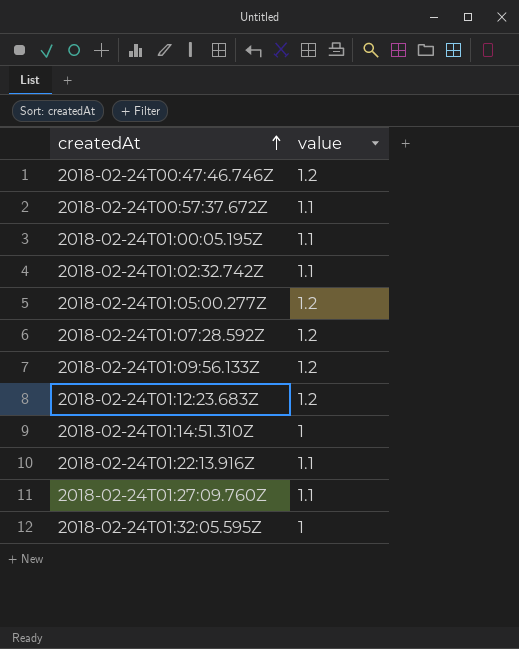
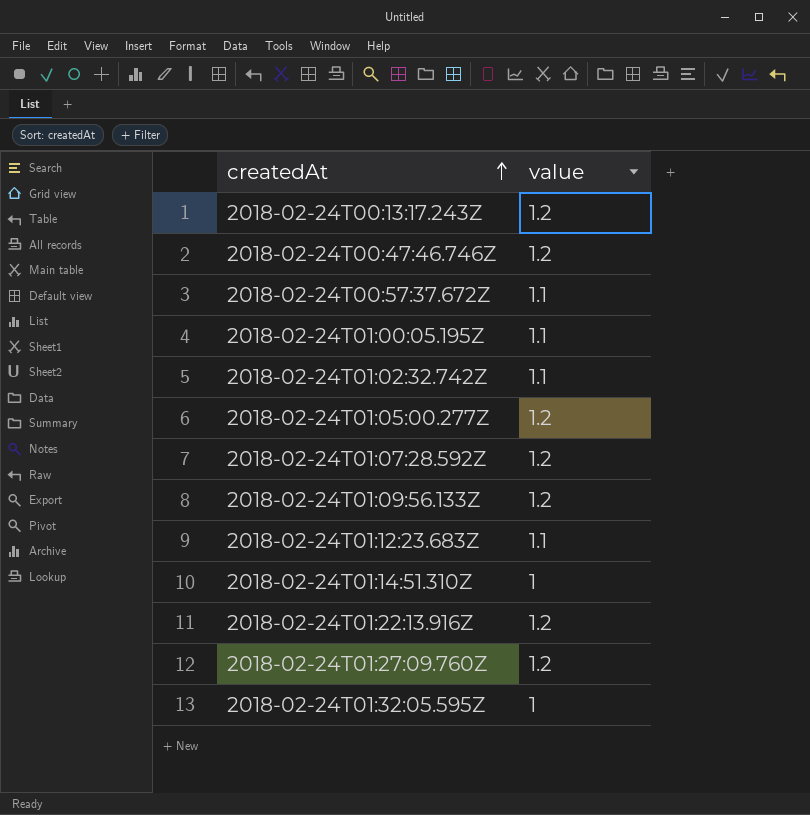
row 2018-02-24T00:13:17.243Z: none -> 1.2
2018-02-24T01:12:23.683Z | value: 1.2 -> 1.1
2018-02-24T01:22:13.916Z | value: 1.1 -> 1.2
2018-02-24T01:27:09.760Z | value: 1.1 -> 1.2

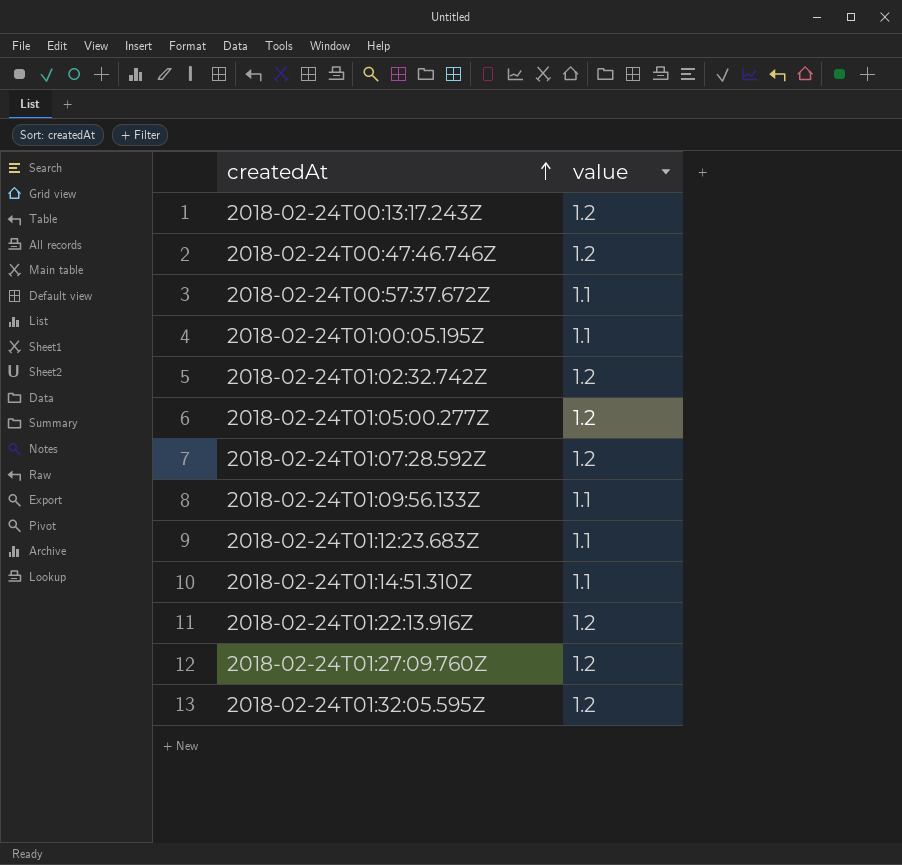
2018-02-24T01:02:32.742Z | value: 1.1 -> 1.2
2018-02-24T01:09:56.133Z | value: 1.2 -> 1.1
2018-02-24T01:14:51.310Z | value: 1 -> 1.1
2018-02-24T01:32:05.595Z | value: 1 -> 1.2

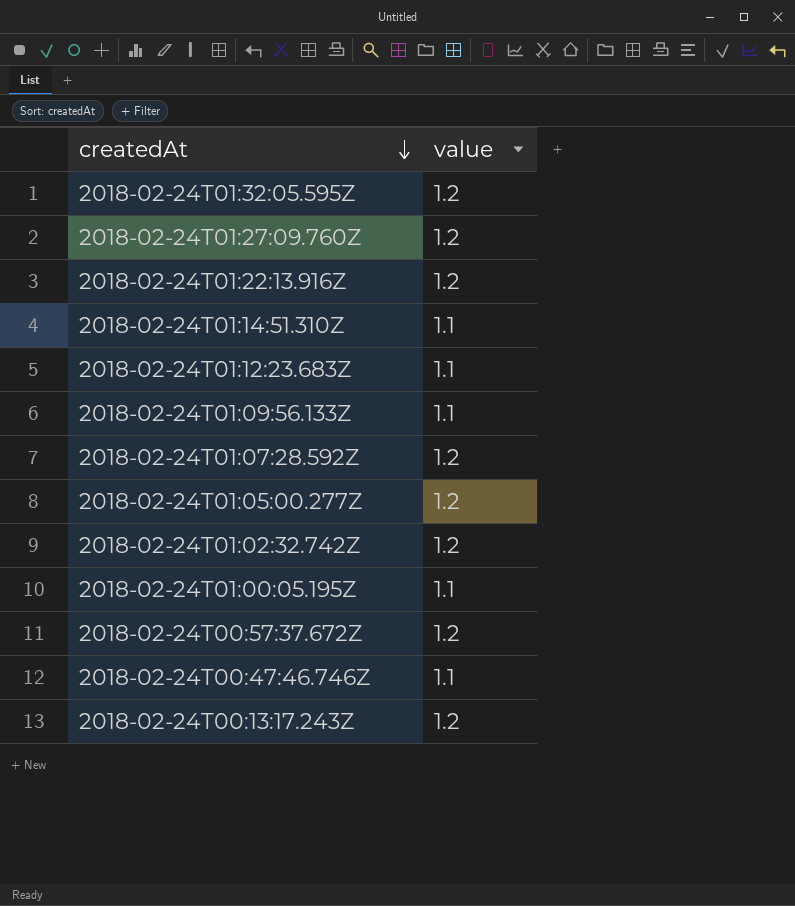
row order: createdAt ascending -> createdAt descending
2018-02-24T00:57:37.672Z | value: 1.1 -> 1.2
2018-02-24T00:47:46.746Z | value: 1.2 -> 1.1

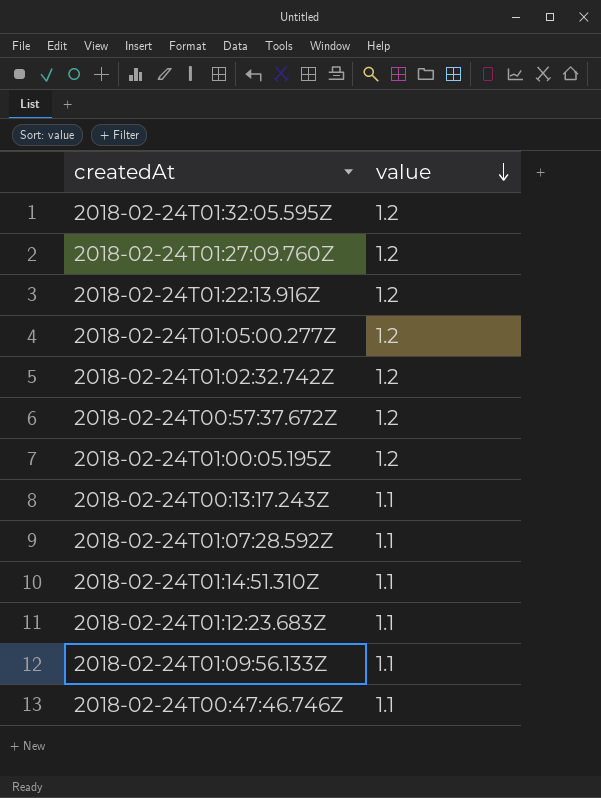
row order: createdAt descending -> value descending
2018-02-24T01:00:05.195Z | value: 1.1 -> 1.2
2018-02-24T00:13:17.243Z | value: 1.2 -> 1.1
2018-02-24T01:07:28.592Z | value: 1.2 -> 1.1

